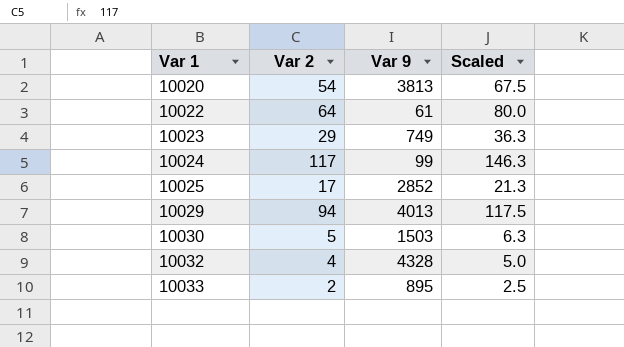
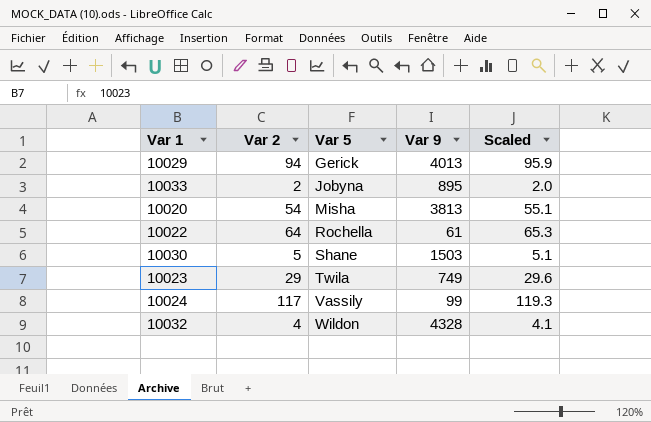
row order: Var 1 ascending -> Var 5 ascending
column Var 5 | position: none -> 3
column Scaled | formula: [Var 2] * 1.25 -> [Var 2] * 1.02
row 10025: 17 | 2852 | 21.3 -> none

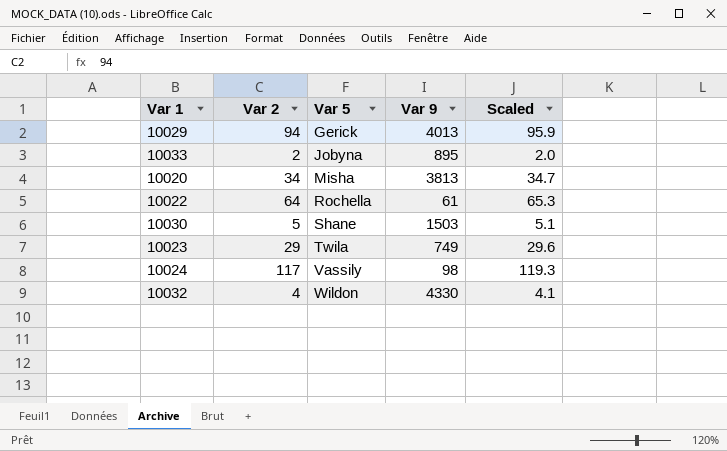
10020 | Var 2: 54 -> 34
10020 | Scaled: 55.1 -> 34.7
10024 | Var 9: 99 -> 98
10032 | Var 9: 4328 -> 4330

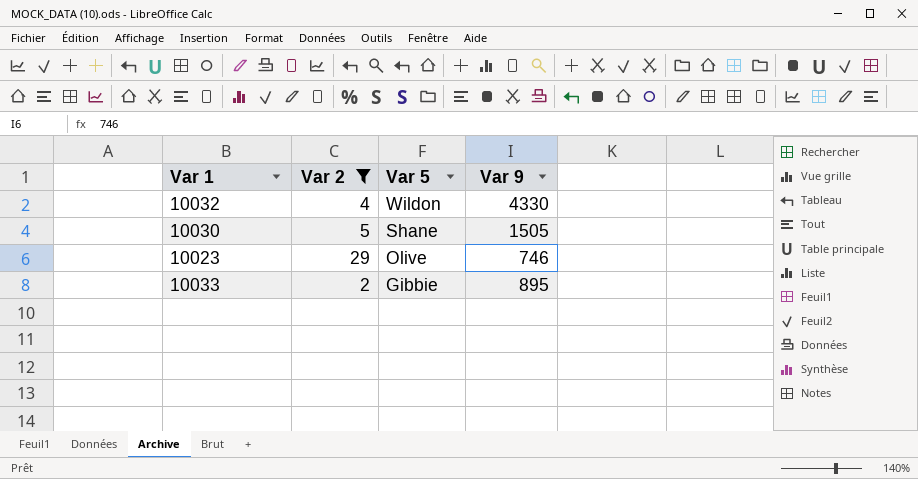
filter: none -> Var 2 <= 29
row order: Var 5 ascending -> Var 5 descending
column Scaled | formula: [Var 2] * 1.02 -> none
10030 | Var 9: 1503 -> 1505
10023 | Var 5: Twila -> Olive
10023 | Var 9: 749 -> 746
10033 | Var 5: Jobyna -> Gibbie

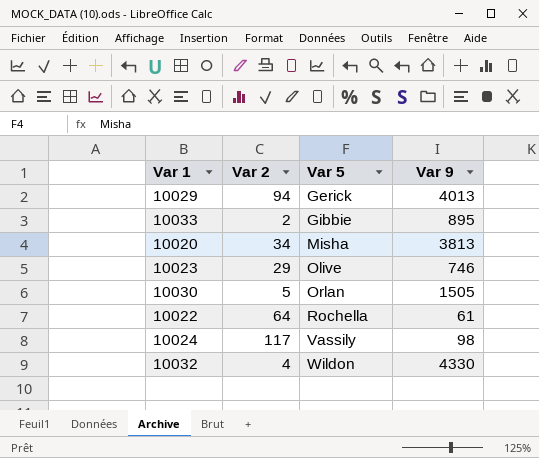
filter: Var 2 <= 29 -> none
row order: Var 5 descending -> Var 5 ascending
10030 | Var 5: Shane -> Orlan

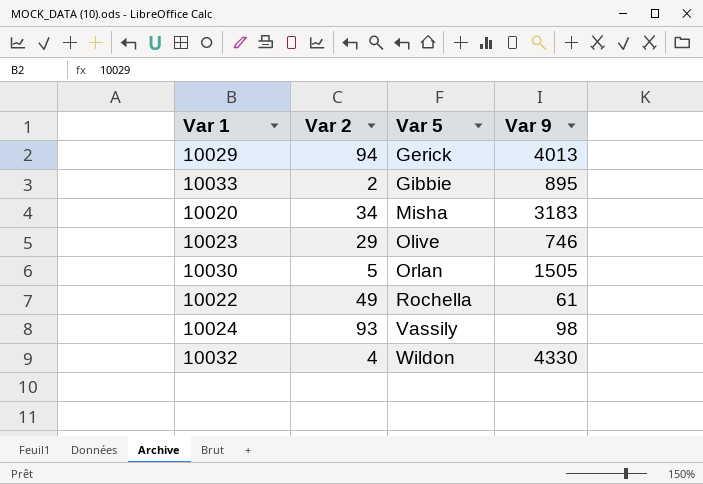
10020 | Var 9: 3813 -> 3183
10022 | Var 2: 64 -> 49
10024 | Var 2: 117 -> 93

